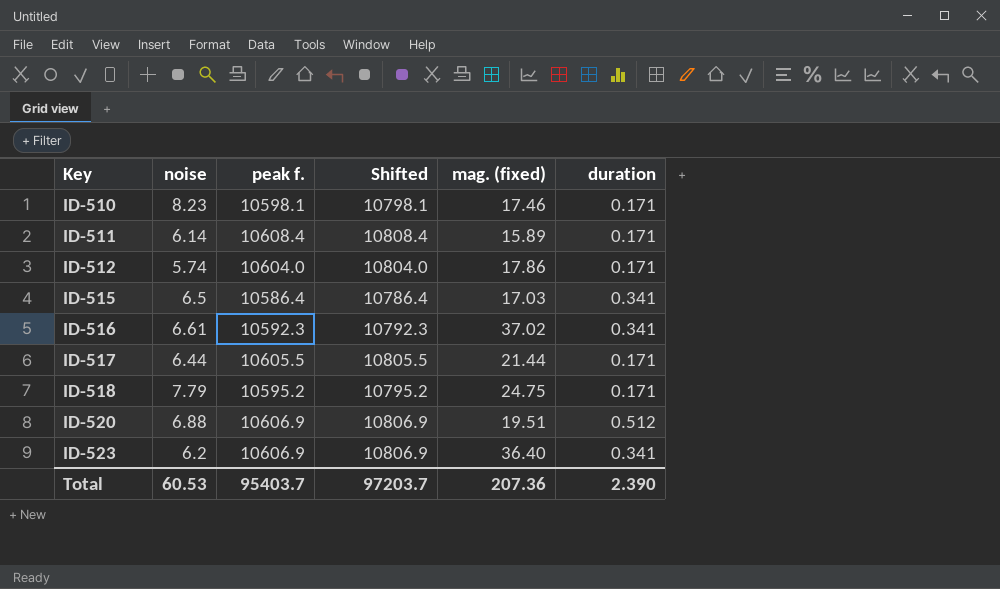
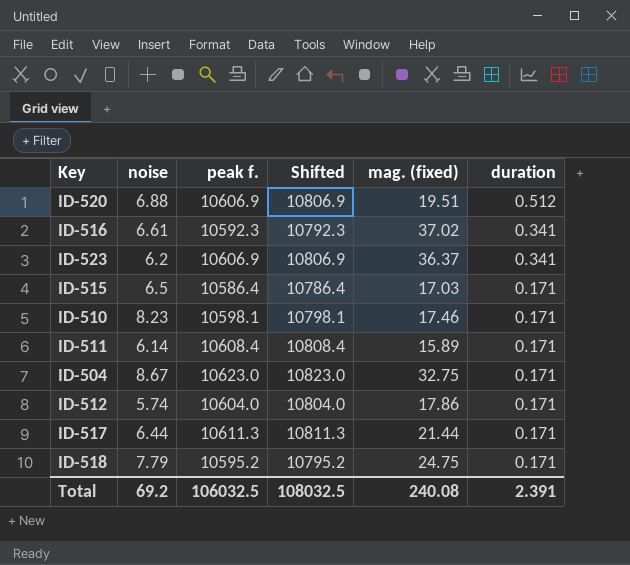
row order: Key ascending -> duration descending
ID-523 | mag. (fixed): 36.40 -> 36.37
ID-515 | duration: 0.341 -> 0.171
row ID-504: none -> 8.67 | 10623.0 | 10823.0 | 32.75 | 0.171
ID-517 | peak f.: 10605.5 -> 10611.3
ID-517 | Shifted: 10805.5 -> 10811.3
Total | noise: 60.53 -> 69.2
Total | peak f.: 95403.7 -> 106032.5
Total | Shifted: 97203.7 -> 108032.5
Total | mag. (fixed): 207.36 -> 240.08
Total | duration: 2.390 -> 2.391

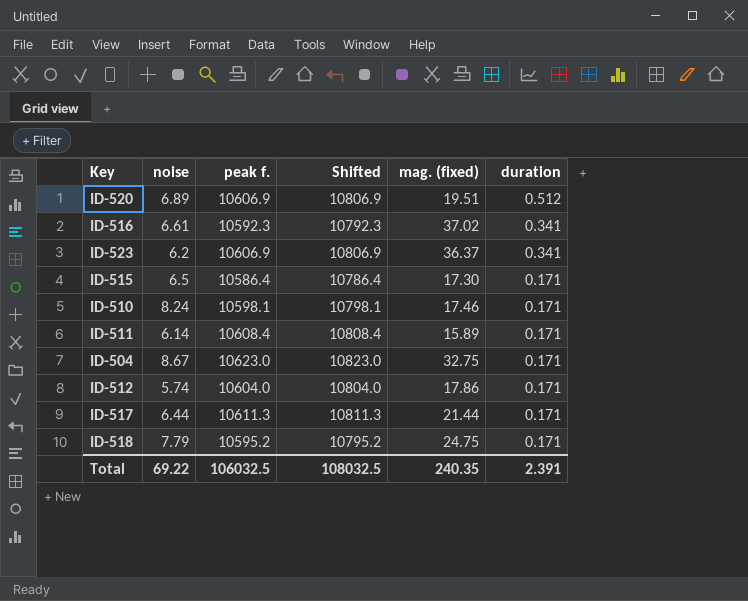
ID-520 | noise: 6.88 -> 6.89
ID-515 | mag. (fixed): 17.03 -> 17.30
ID-510 | noise: 8.23 -> 8.24
Total | noise: 69.2 -> 69.22
Total | mag. (fixed): 240.08 -> 240.35

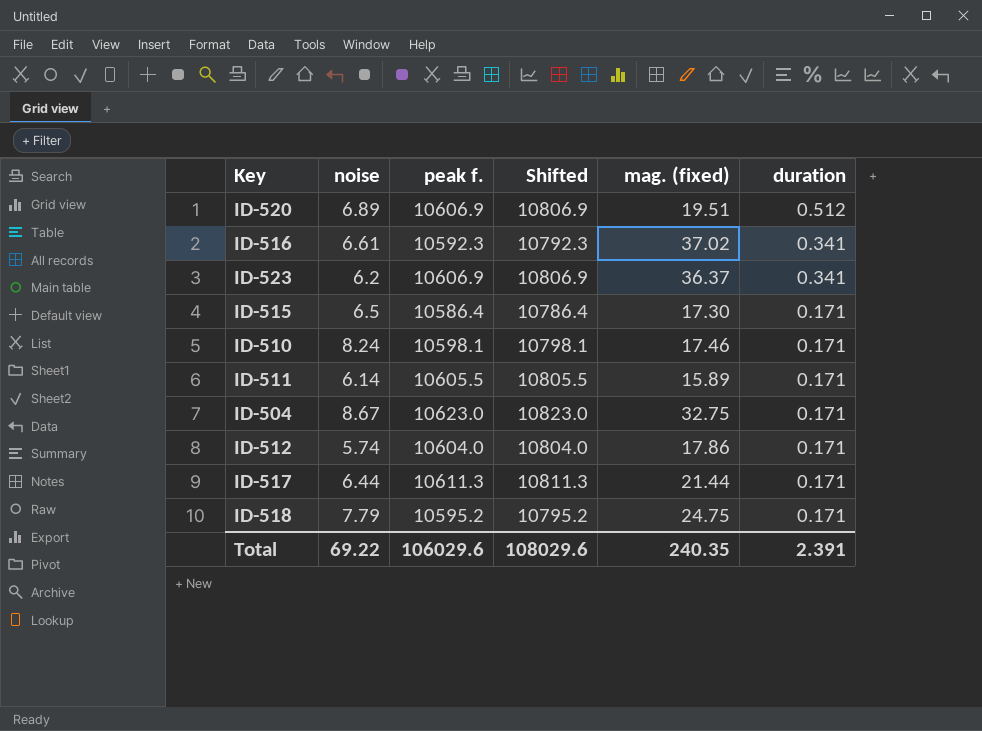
ID-511 | peak f.: 10608.4 -> 10605.5
ID-511 | Shifted: 10808.4 -> 10805.5
Total | peak f.: 106032.5 -> 106029.6
Total | Shifted: 108032.5 -> 108029.6

